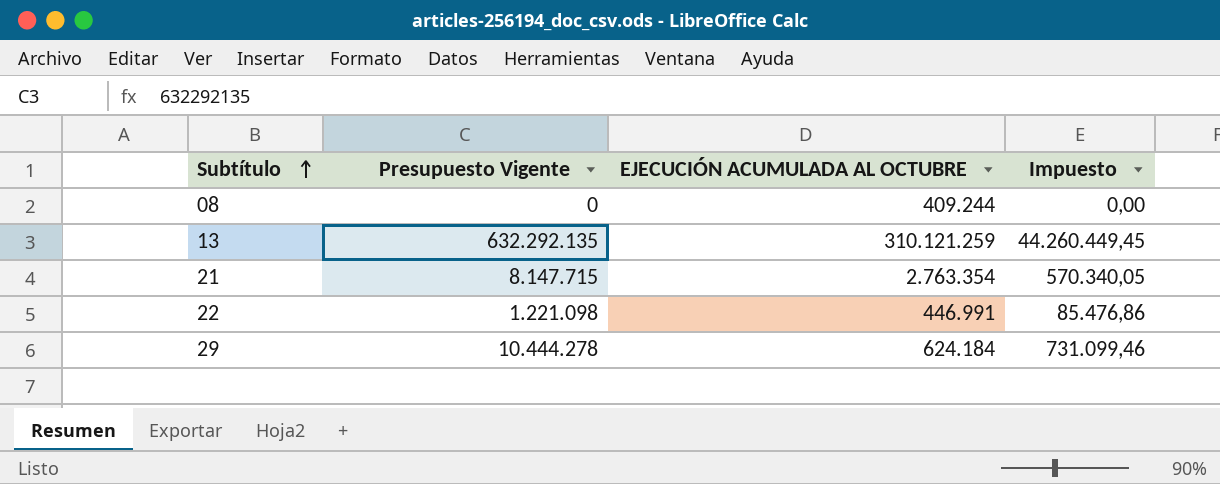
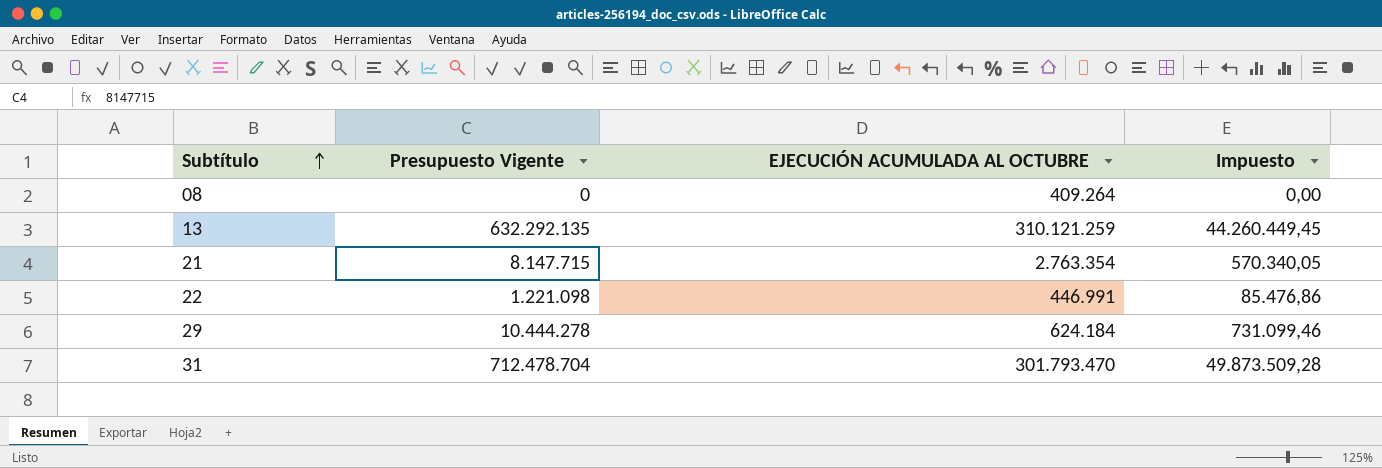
08 | EJECUCIÓN ACUMULADA AL OCTUBRE: 409.244 -> 409.264
row 31: none -> 712.478.704 | 301.793.470 | 49.873.509,28

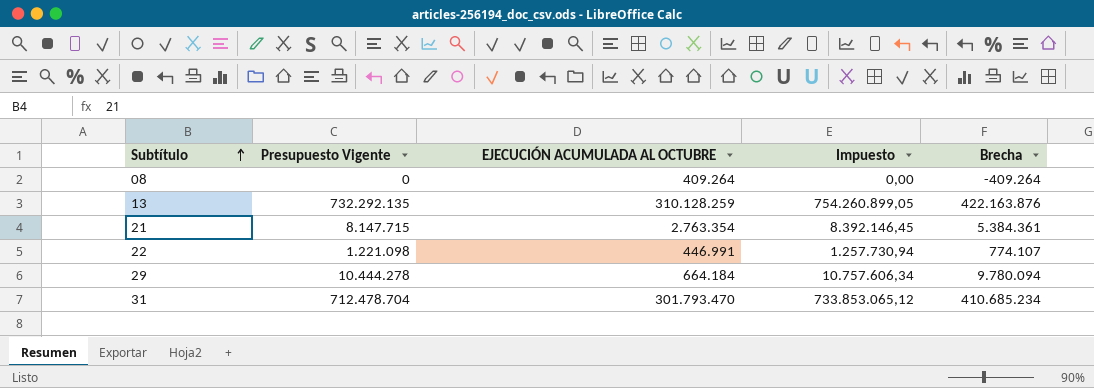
column Impuesto | formula: [Presupuesto Vigente] * 0,07 -> [Presupuesto Vigente] * 1,03
column Brecha | formula: none -> [Presupuesto Vigente] - [EJECUCIÓN ACUMULADA AL OCTUBRE]
13 | Presupuesto Vigente: 632.292.135 -> 732.292.135
13 | EJECUCIÓN ACUMULADA AL OCTUBRE: 310.121.259 -> 310.128.259
29 | EJECUCIÓN ACUMULADA AL OCTUBRE: 624.184 -> 664.184

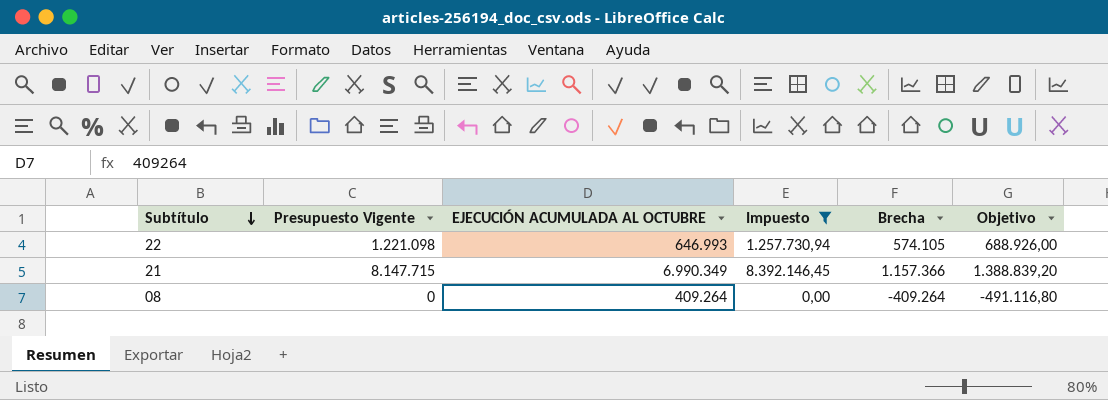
filter: none -> Impuesto <= 8.392.146,45
row order: Subtítulo ascending -> Subtítulo descending
column Objetivo | formula: none -> [Brecha] * 1,2
22 | EJECUCIÓN ACUMULADA AL OCTUBRE: 446.991 -> 646.993
22 | Brecha: 774.107 -> 574.105
21 | EJECUCIÓN ACUMULADA AL OCTUBRE: 2.763.354 -> 6.990.349
21 | Brecha: 5.384.361 -> 1.157.366

